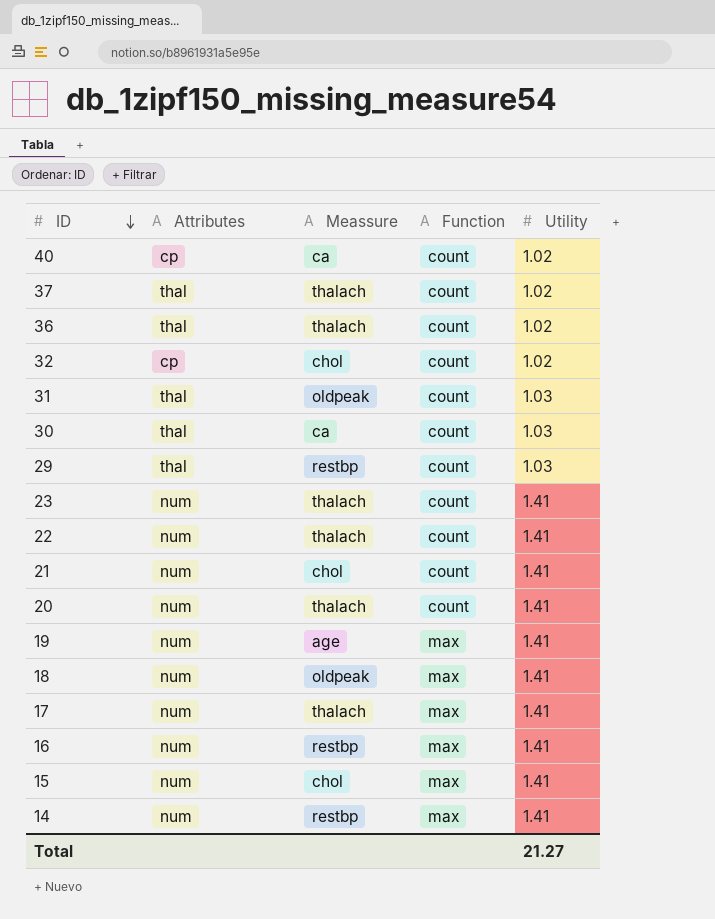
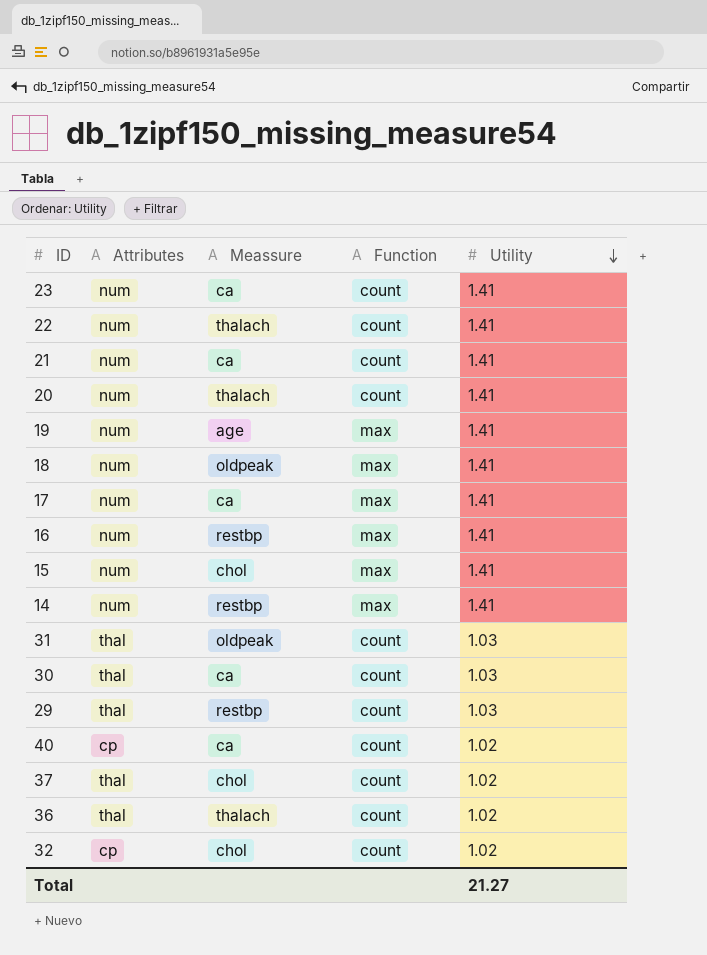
row order: ID descending -> Utility descending
23 | Meassure: thalach -> ca
21 | Meassure: chol -> ca
17 | Meassure: thalach -> ca
37 | Meassure: thalach -> chol

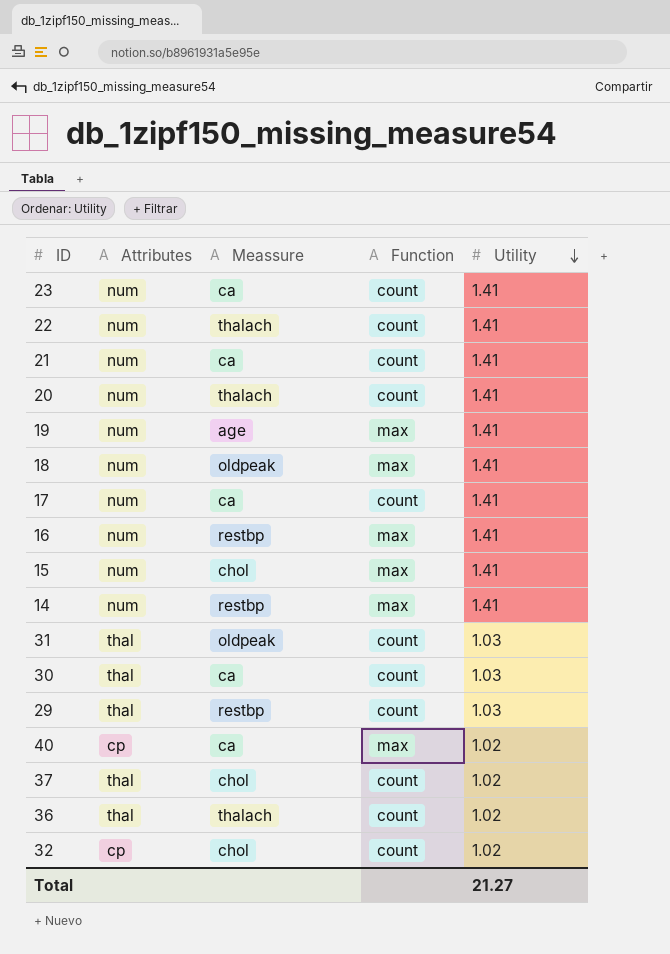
17 | Function: max -> count
40 | Function: count -> max

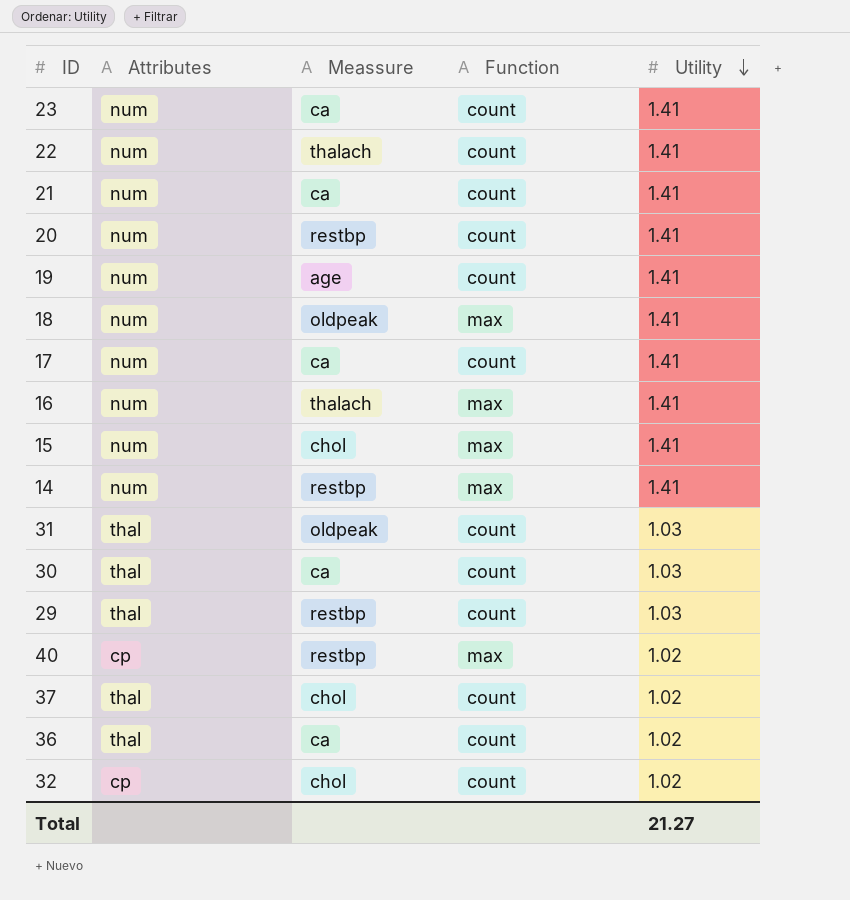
20 | Meassure: thalach -> restbp
19 | Function: max -> count
16 | Meassure: restbp -> thalach
40 | Meassure: ca -> restbp
36 | Meassure: thalach -> ca

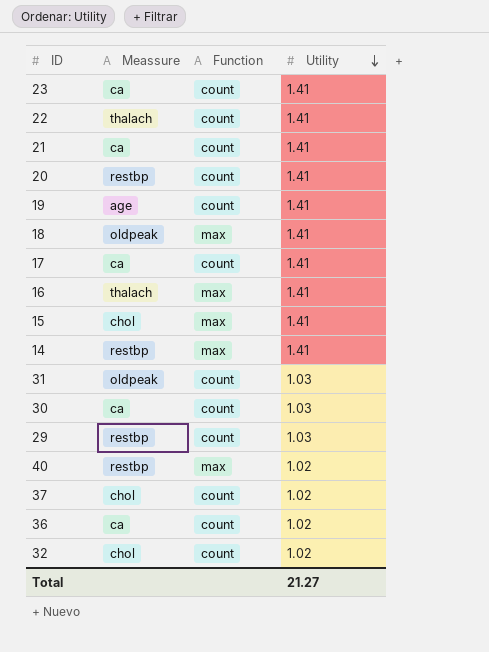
column Attributes | position: 2 -> none

